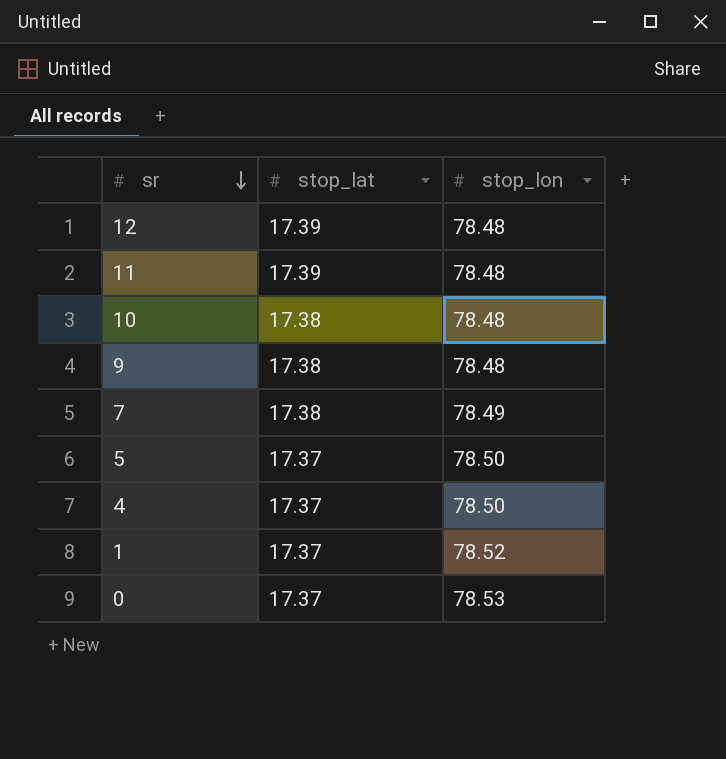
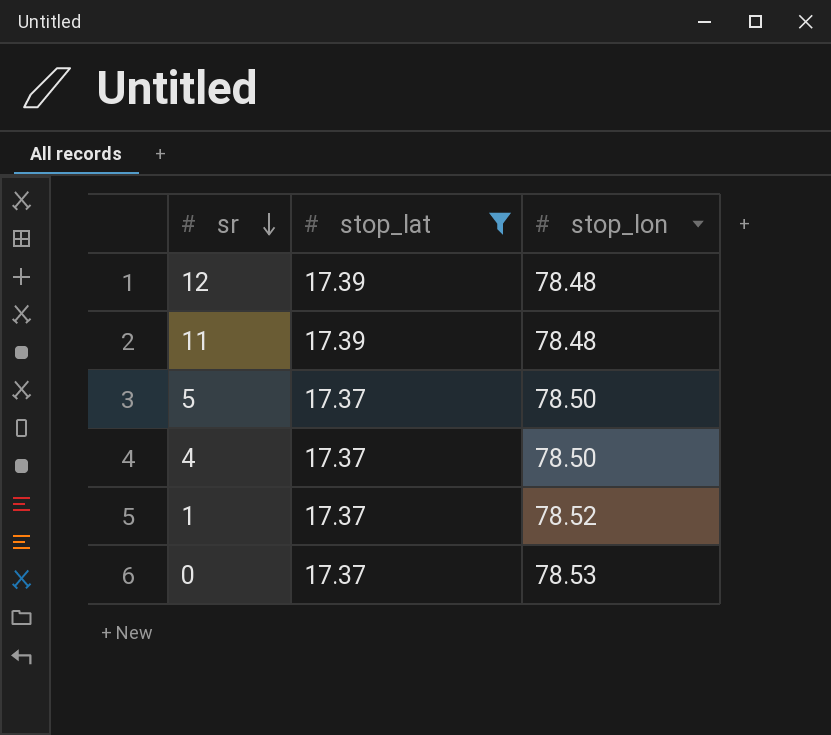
filter: none -> stop_lat != 17.38

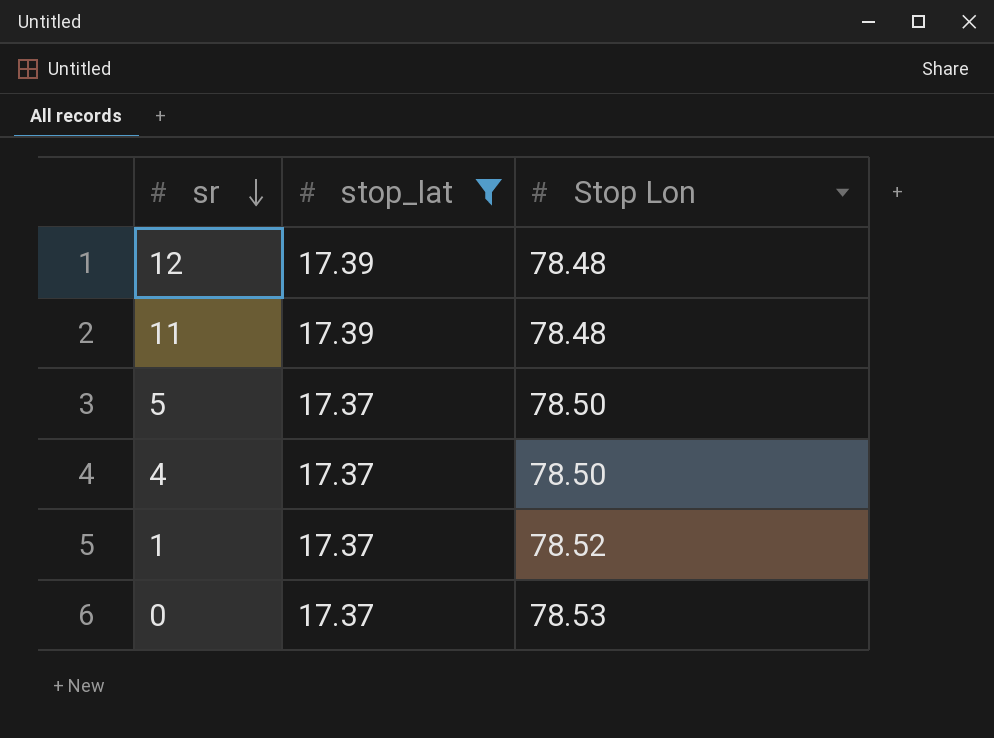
column name: stop_lon -> Stop Lon

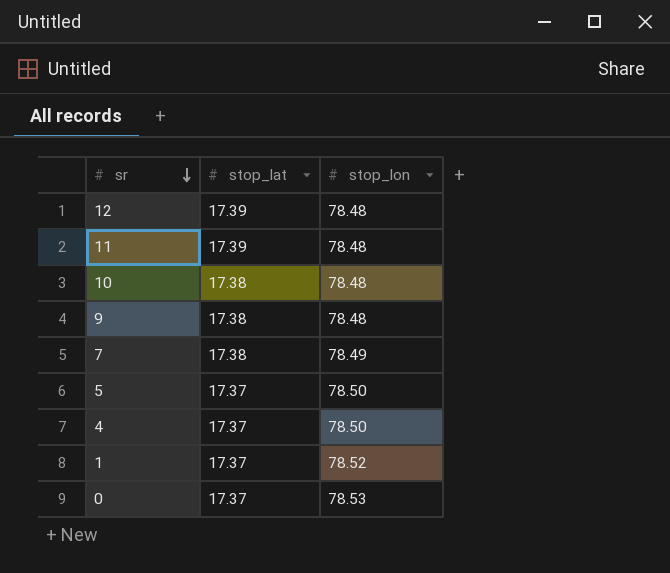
filter: stop_lat != 17.38 -> none
column name: Stop Lon -> stop_lon

